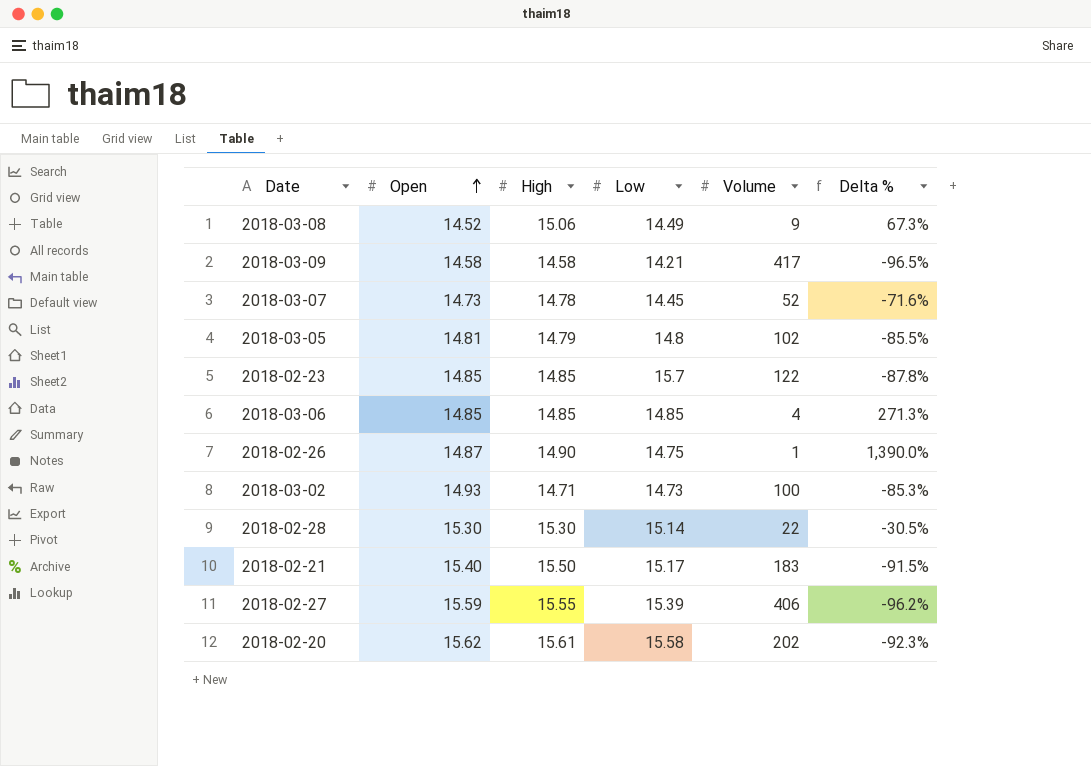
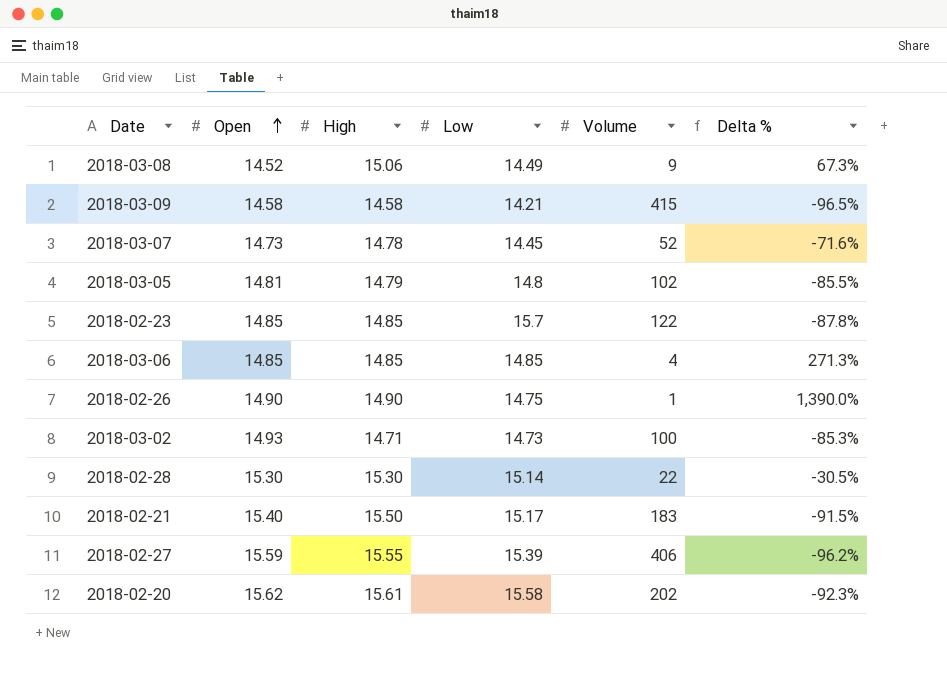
2018-03-09 | Volume: 417 -> 415
2018-02-26 | Open: 14.87 -> 14.90

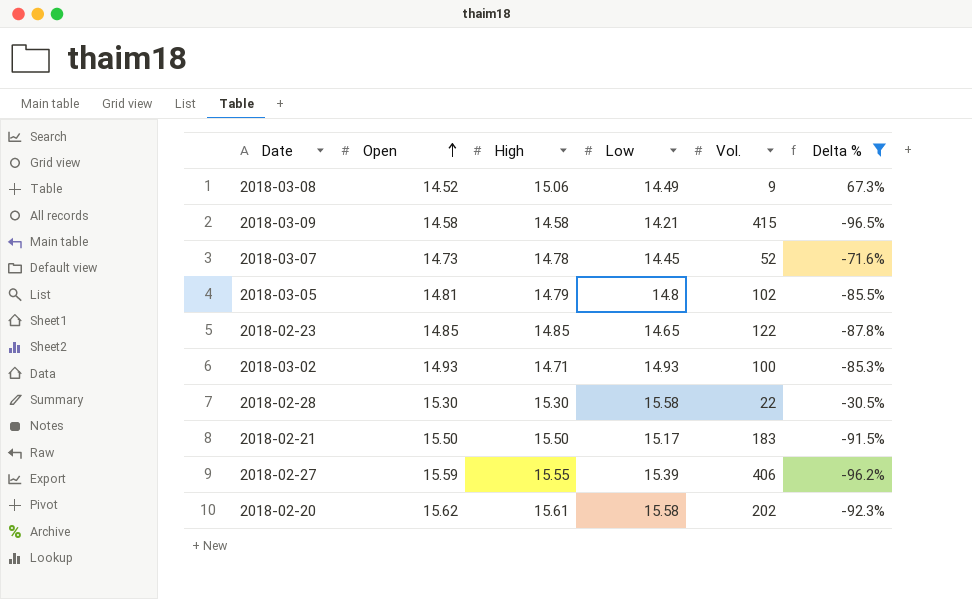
filter: none -> Delta % <= 67.3%
column name: Volume -> Vol.
2018-02-23 | Low: 15.7 -> 14.65
2018-03-02 | Low: 14.73 -> 14.93
2018-02-28 | Low: 15.14 -> 15.58
2018-02-21 | Open: 15.40 -> 15.50

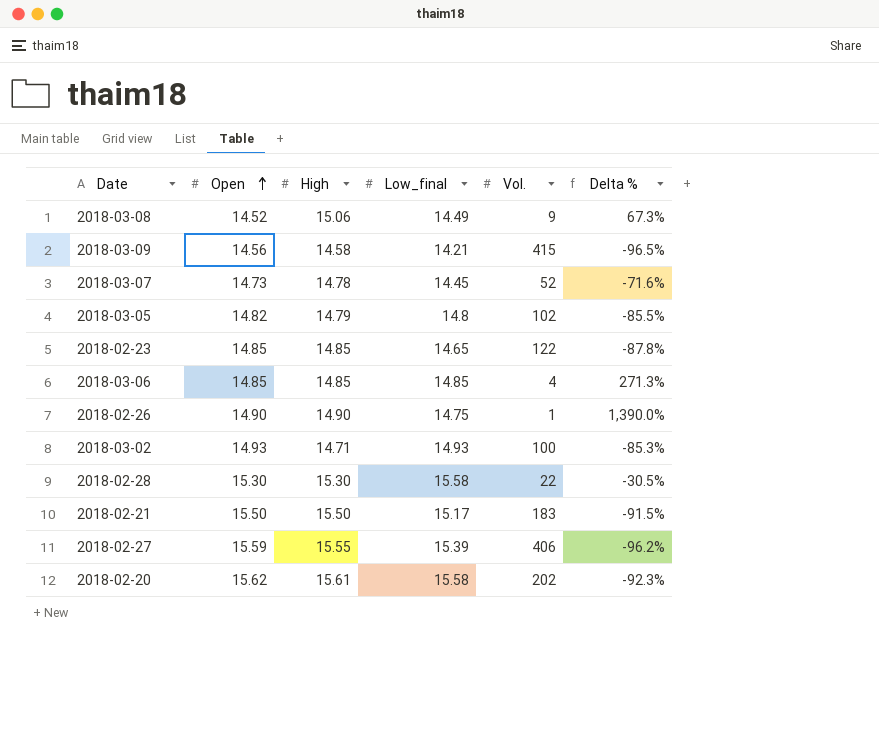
filter: Delta % <= 67.3% -> none
column name: Low -> Low_final
2018-03-09 | Open: 14.58 -> 14.56
2018-03-05 | Open: 14.81 -> 14.82

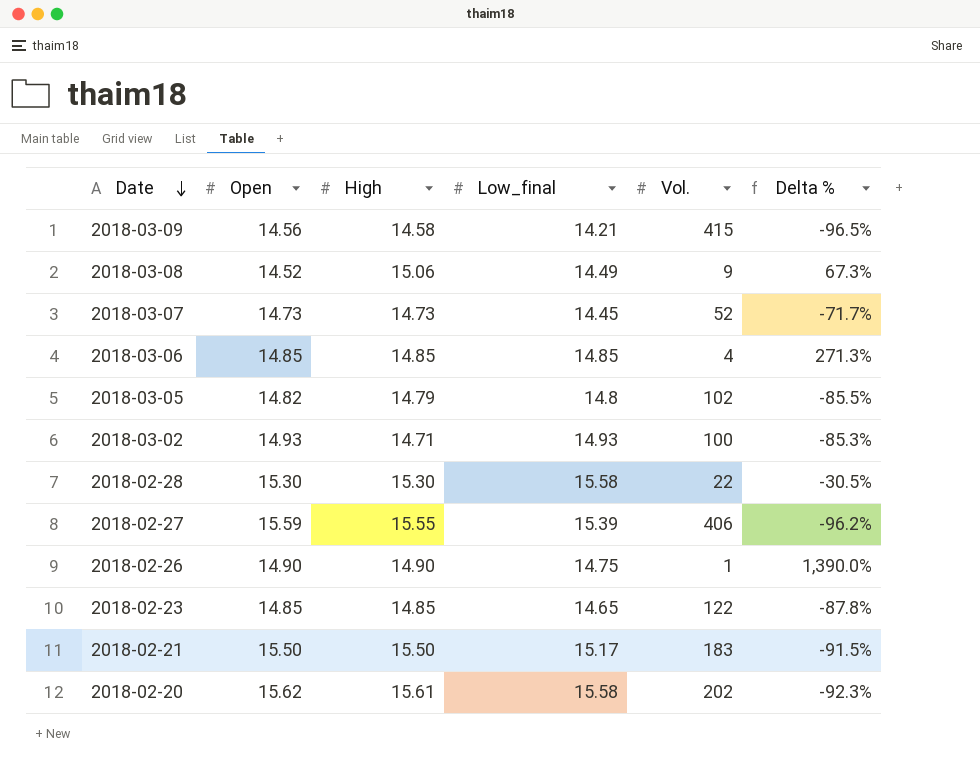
row order: Open ascending -> Date descending
2018-03-07 | High: 14.78 -> 14.73
2018-03-07 | Delta %: -71.6% -> -71.7%

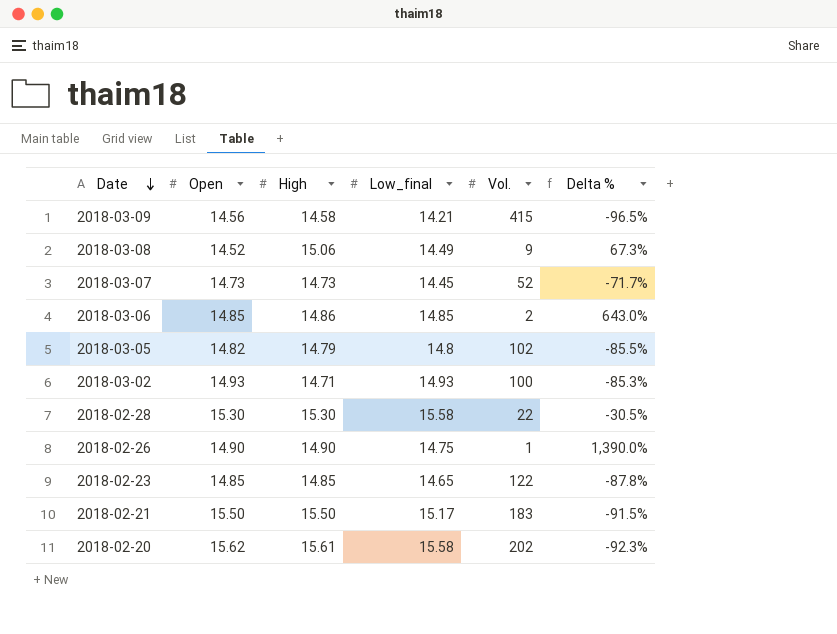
row 2018-02-27: 15.59 | 15.55 | 15.39 | 406 | -96.2% -> none
2018-03-06 | High: 14.85 -> 14.86
2018-03-06 | Vol.: 4 -> 2
2018-03-06 | Delta %: 271.3% -> 643.0%

